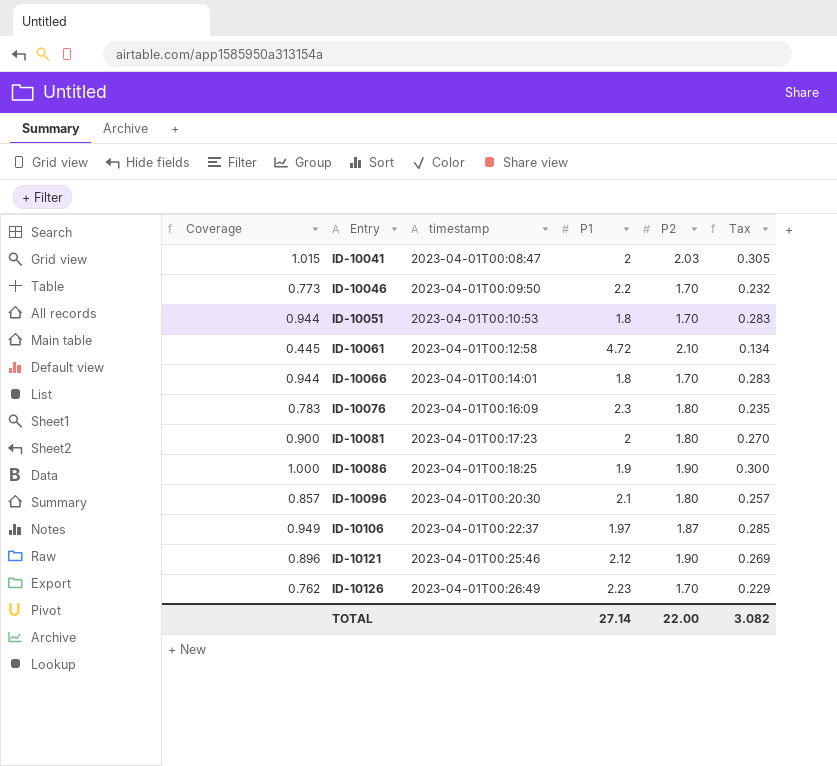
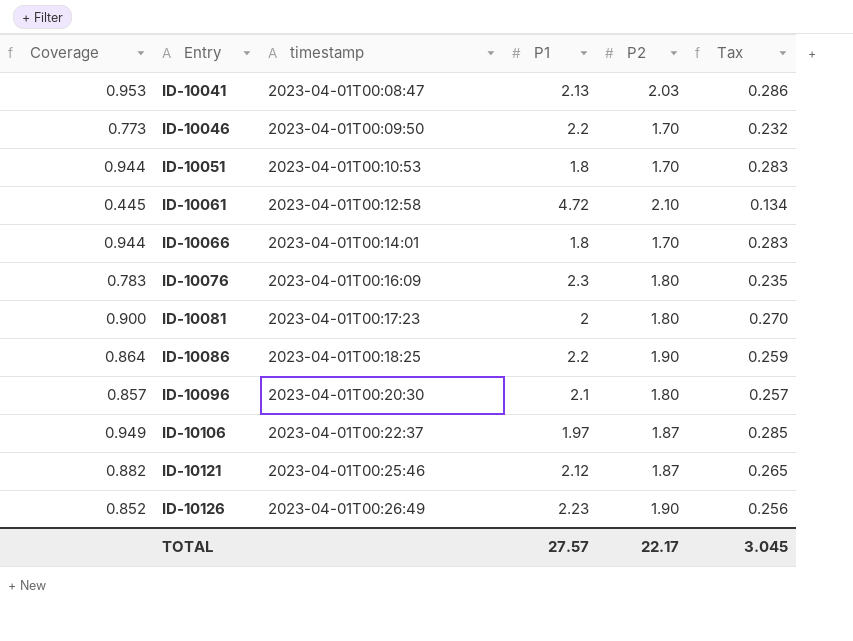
ID-10041 | Coverage: 1.015 -> 0.953
ID-10041 | P1: 2 -> 2.13
ID-10041 | Tax: 0.305 -> 0.286
ID-10086 | Coverage: 1.000 -> 0.864
ID-10086 | P1: 1.9 -> 2.2
ID-10086 | Tax: 0.300 -> 0.259
ID-10121 | Coverage: 0.896 -> 0.882
ID-10121 | P2: 1.90 -> 1.87
ID-10121 | Tax: 0.269 -> 0.265
ID-10126 | Coverage: 0.762 -> 0.852
ID-10126 | P2: 1.70 -> 1.90
ID-10126 | Tax: 0.229 -> 0.256
TOTAL | P1: 27.14 -> 27.57
TOTAL | P2: 22.00 -> 22.17
TOTAL | Tax: 3.082 -> 3.045

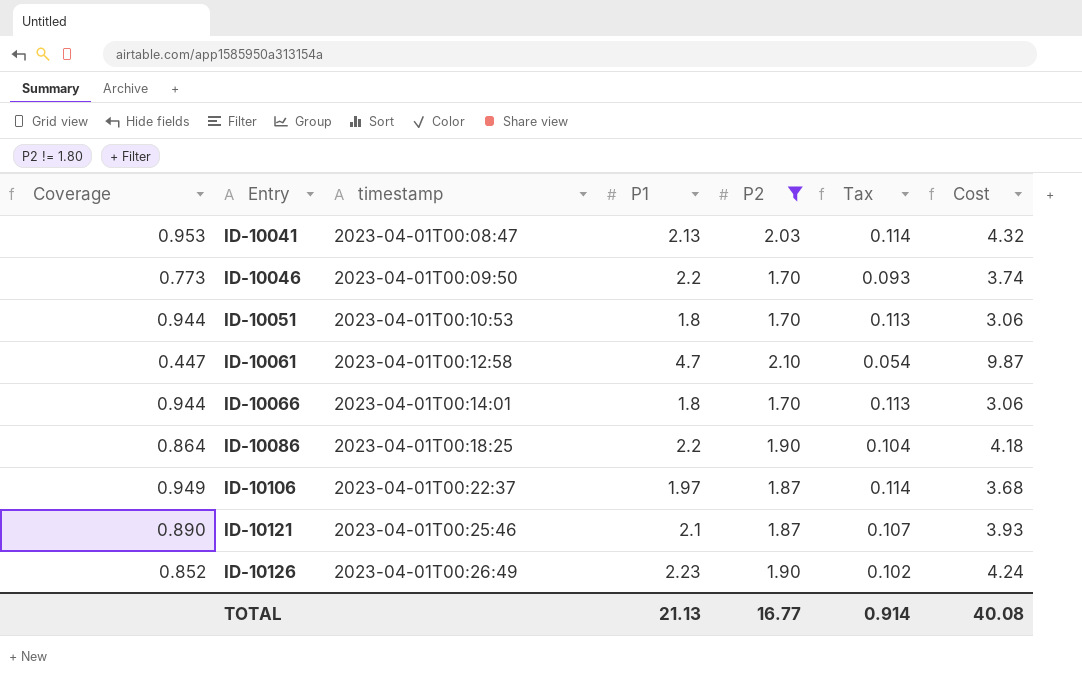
filter: none -> P2 != 1.80
column Tax | formula: [Coverage] * 0.3 -> [Coverage] * 0.12
column Cost | formula: none -> [P1] * [P2]
ID-10061 | Coverage: 0.445 -> 0.447
ID-10061 | P1: 4.72 -> 4.7
ID-10121 | Coverage: 0.882 -> 0.890
ID-10121 | P1: 2.12 -> 2.1
TOTAL | P1: 27.57 -> 21.13
TOTAL | P2: 22.17 -> 16.77
TOTAL | Tax: 3.045 -> 0.914

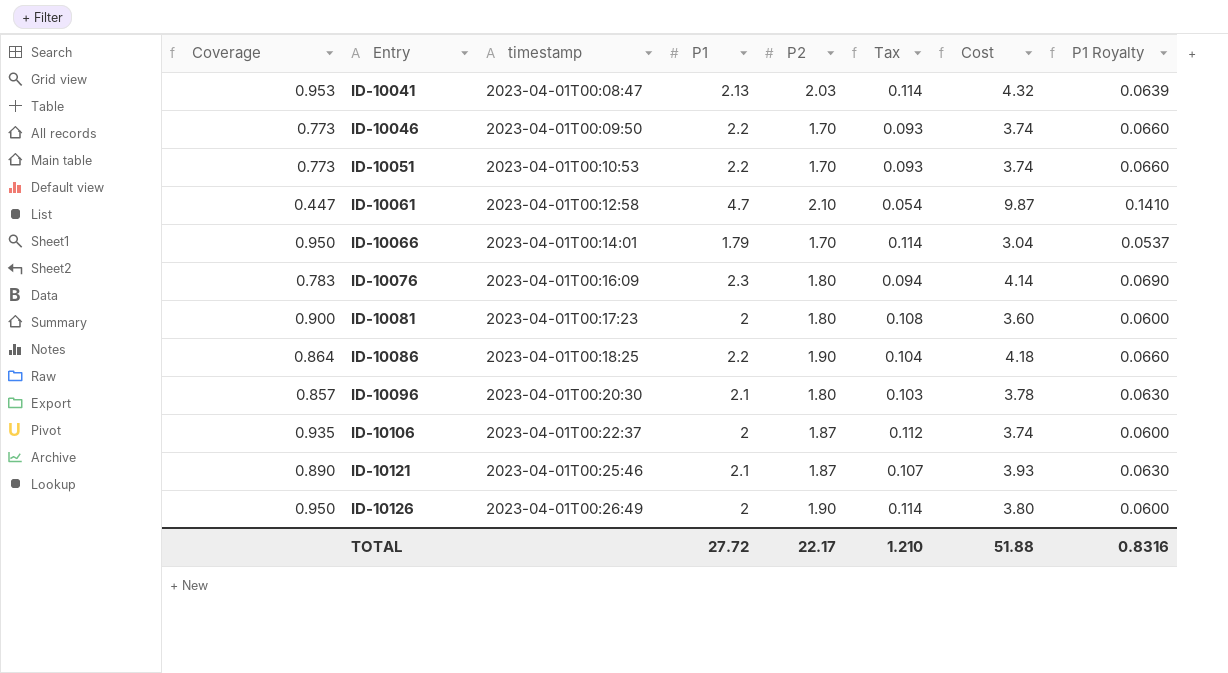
filter: P2 != 1.80 -> none
column P1 Royalty | formula: none -> [P1] * 0.03
ID-10051 | Coverage: 0.944 -> 0.773
ID-10051 | P1: 1.8 -> 2.2
ID-10051 | Tax: 0.113 -> 0.093
ID-10051 | Cost: 3.06 -> 3.74
ID-10066 | Coverage: 0.944 -> 0.950
ID-10066 | P1: 1.8 -> 1.79
ID-10066 | Tax: 0.113 -> 0.114
ID-10066 | Cost: 3.06 -> 3.04
ID-10106 | Coverage: 0.949 -> 0.935
ID-10106 | P1: 1.97 -> 2
ID-10106 | Tax: 0.114 -> 0.112
ID-10106 | Cost: 3.68 -> 3.74
ID-10126 | Coverage: 0.852 -> 0.950
ID-10126 | P1: 2.23 -> 2
ID-10126 | Tax: 0.102 -> 0.114
ID-10126 | Cost: 4.24 -> 3.80
TOTAL | P1: 21.13 -> 27.72
TOTAL | P2: 16.77 -> 22.17
TOTAL | Tax: 0.914 -> 1.210
TOTAL | Cost: 40.08 -> 51.88

